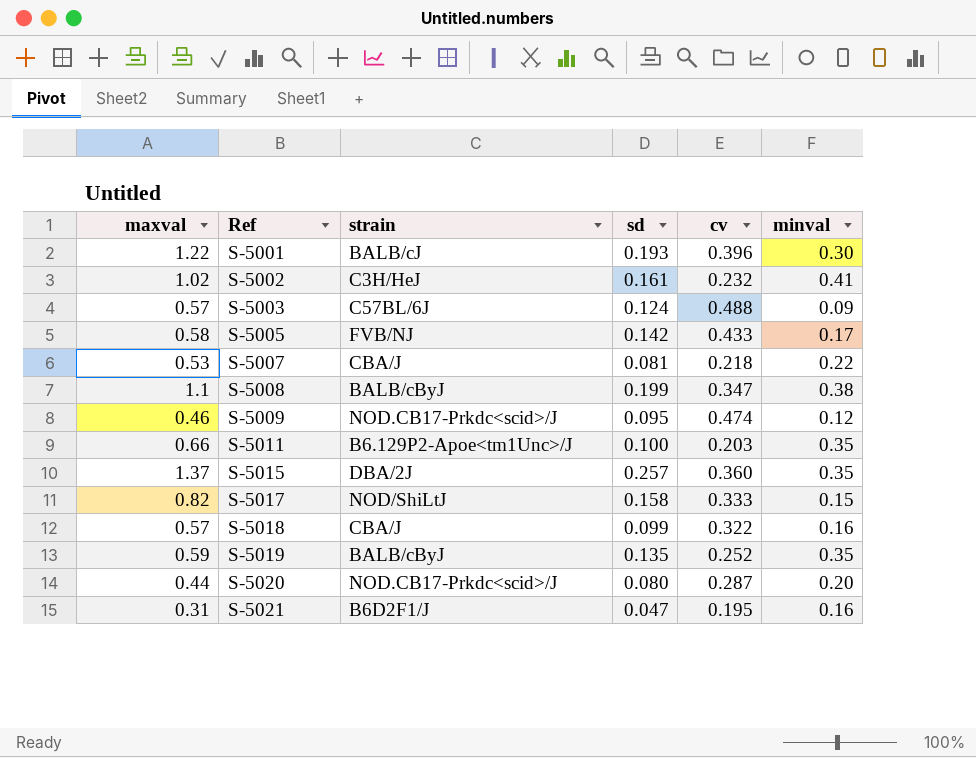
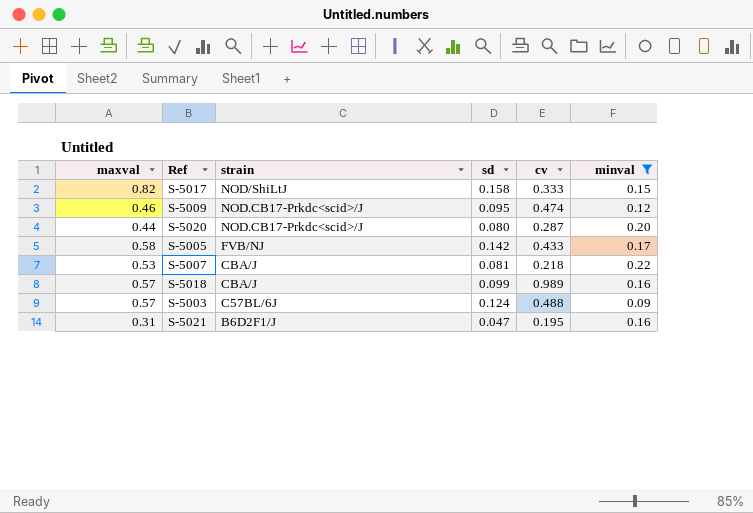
filter: none -> minval <= 0.22
row order: Ref ascending -> strain descending
S-5018 | cv: 0.322 -> 0.989

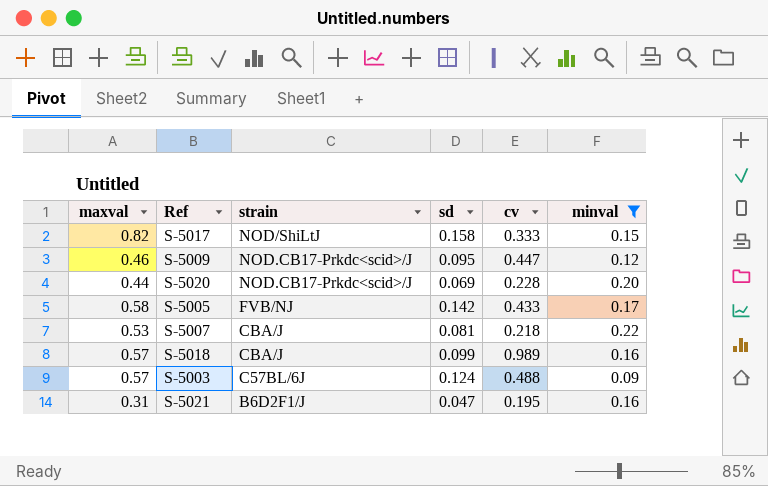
S-5009 | cv: 0.474 -> 0.447
S-5020 | sd: 0.080 -> 0.069
S-5020 | cv: 0.287 -> 0.228

